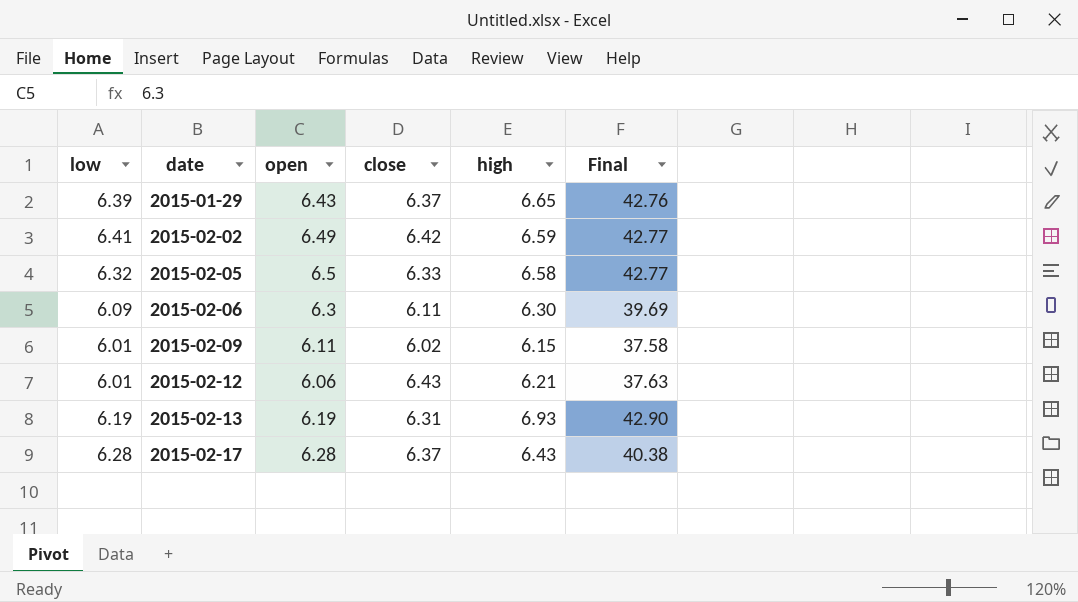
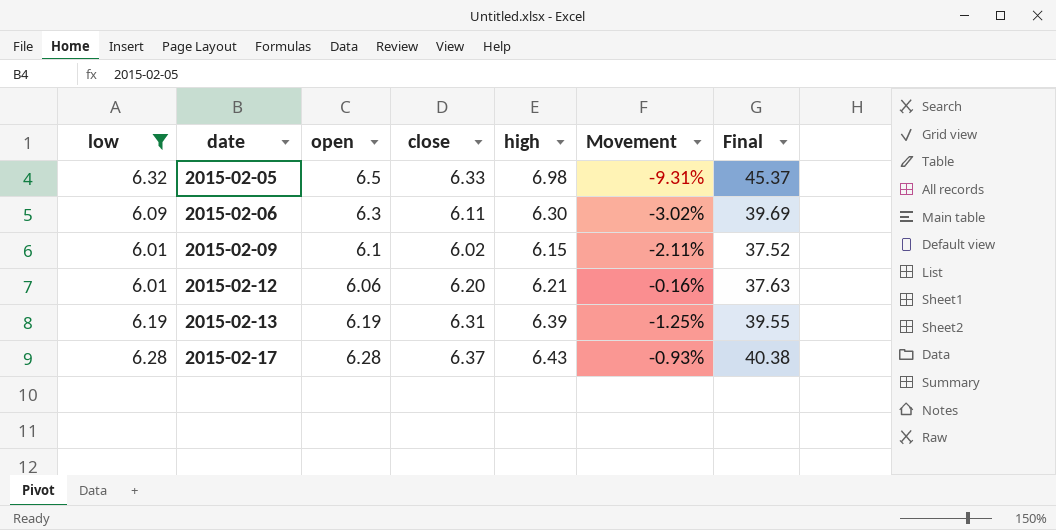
filter: none -> low <= 6.32
column Movement | formula: none -> ([close] - [high]) / [high]
2015-02-05 | high: 6.58 -> 6.98
2015-02-05 | Final: 42.77 -> 45.37
2015-02-09 | open: 6.11 -> 6.1
2015-02-09 | Final: 37.58 -> 37.52
2015-02-12 | close: 6.43 -> 6.20
2015-02-13 | high: 6.93 -> 6.39
2015-02-13 | Final: 42.90 -> 39.55

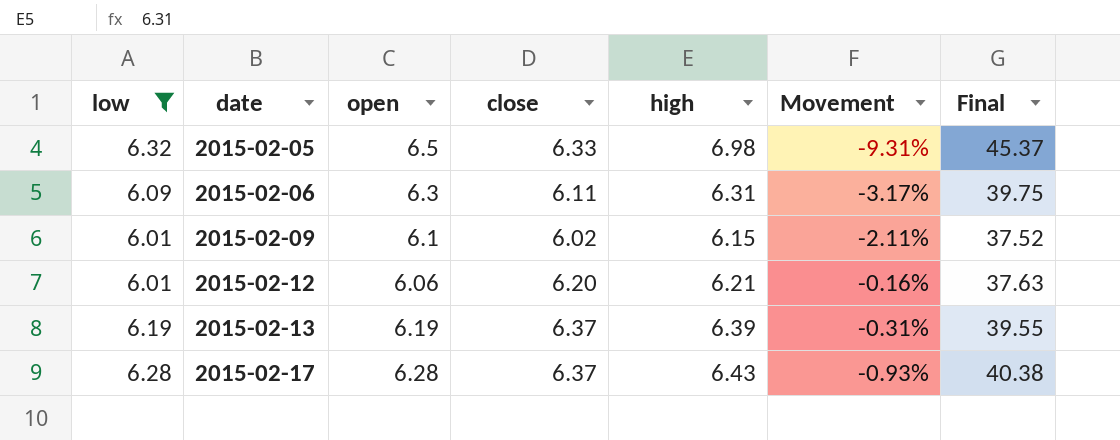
2015-02-06 | high: 6.30 -> 6.31
2015-02-06 | Movement: -3.02% -> -3.17%
2015-02-06 | Final: 39.69 -> 39.75
2015-02-13 | close: 6.31 -> 6.37
2015-02-13 | Movement: -1.25% -> -0.31%

